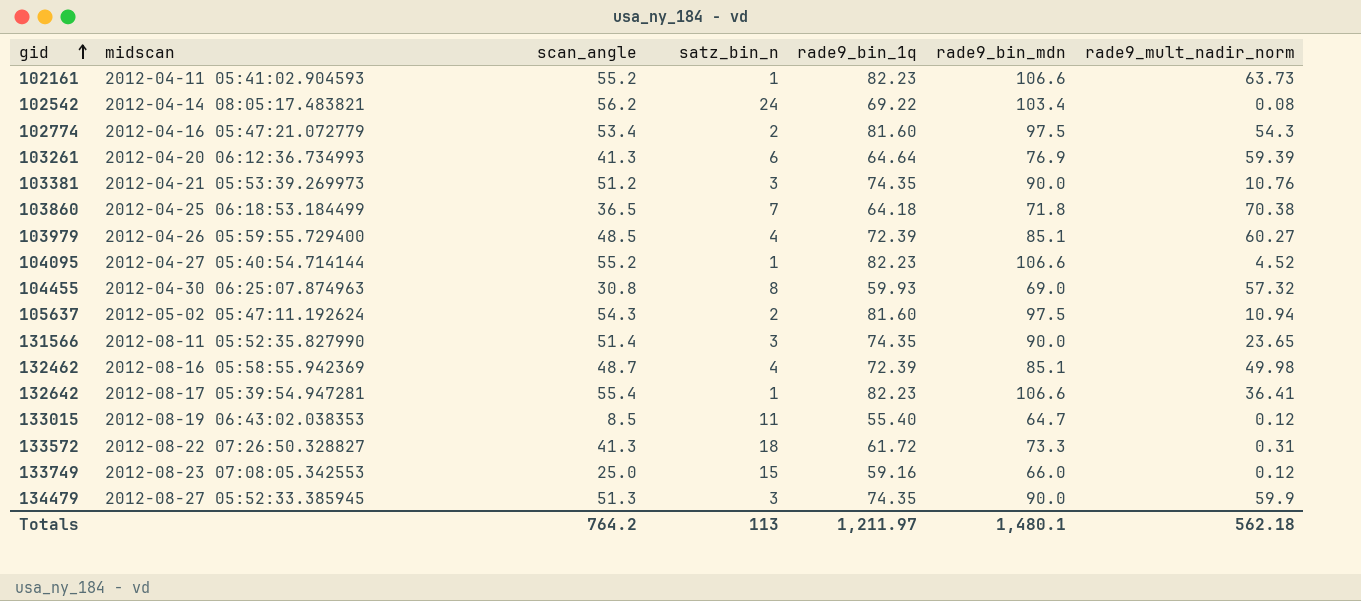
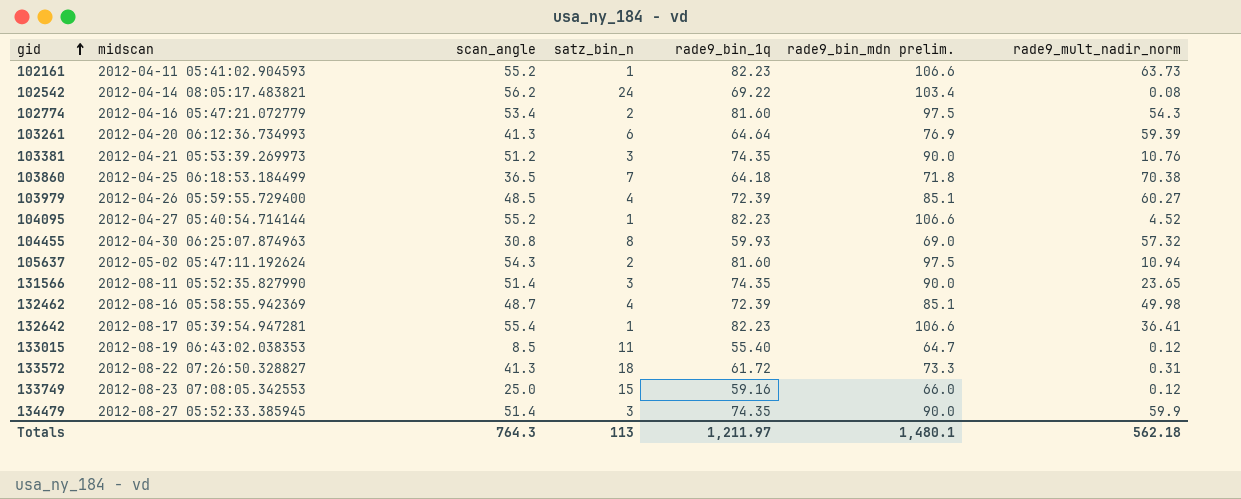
column name: rade9_bin_mdn -> rade9_bin_mdn prelim.
134479 | scan_angle: 51.3 -> 51.4
Totals | scan_angle: 764.2 -> 764.3

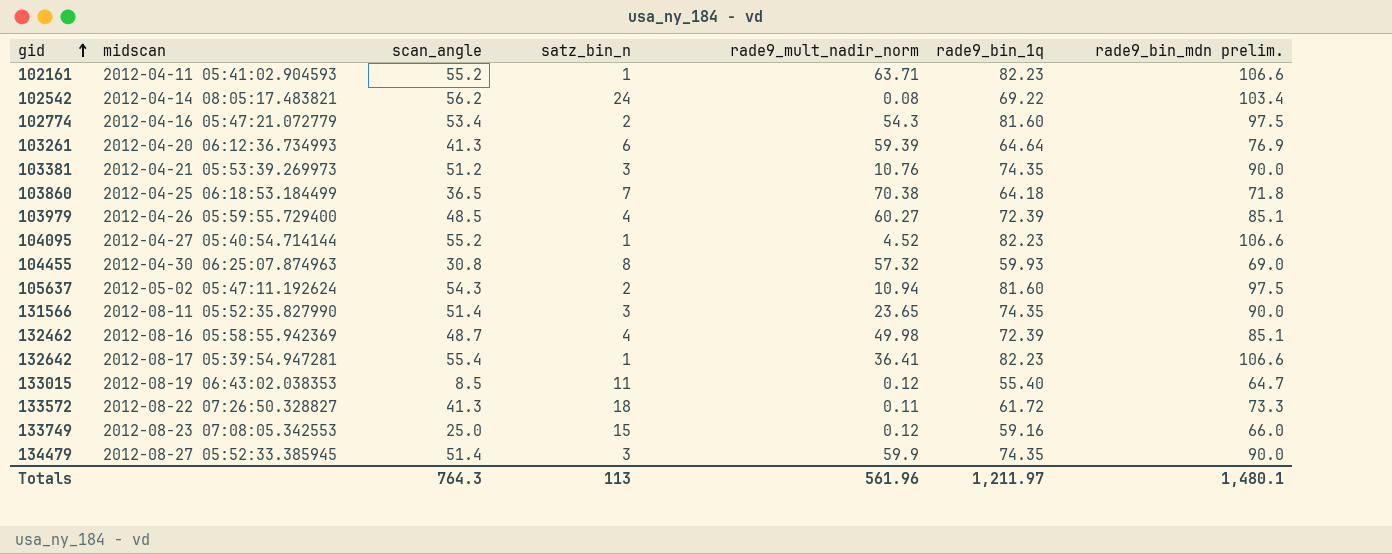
column rade9_mult_nadir_norm | position: 7 -> 5
102161 | rade9_mult_nadir_norm: 63.73 -> 63.71
133572 | rade9_mult_nadir_norm: 0.31 -> 0.11
Totals | rade9_mult_nadir_norm: 562.18 -> 561.96

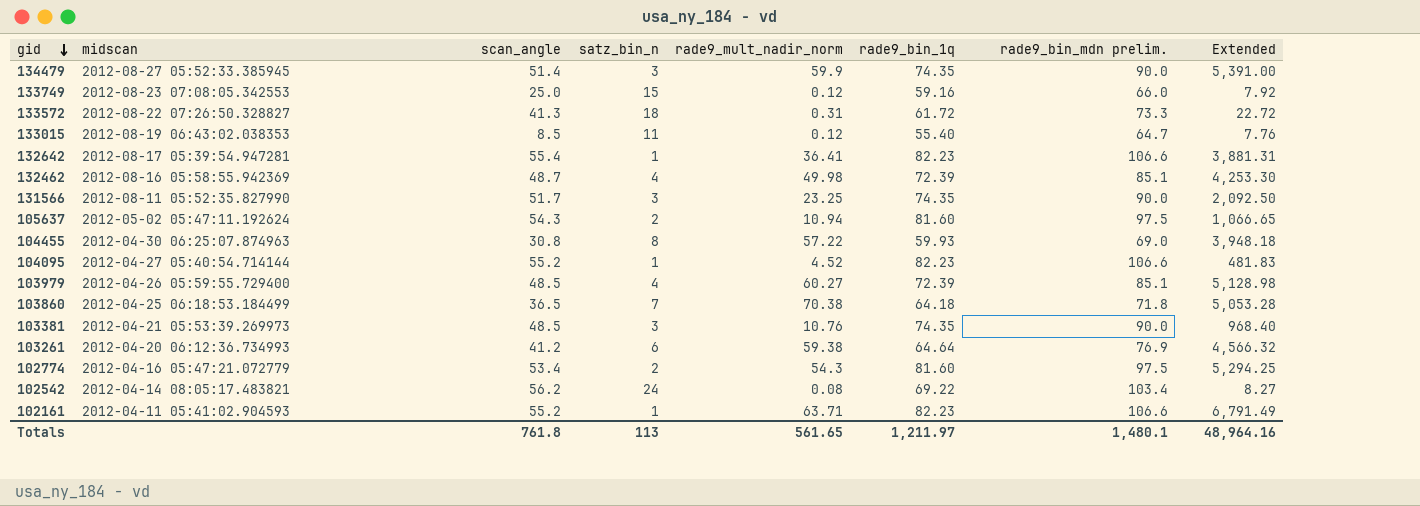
row order: gid ascending -> gid descending
column Extended | formula: none -> [rade9_mult_nadir_norm] * [rade9_bin_mdn prelim.]
133572 | rade9_mult_nadir_norm: 0.11 -> 0.31
131566 | scan_angle: 51.4 -> 51.7
131566 | rade9_mult_nadir_norm: 23.65 -> 23.25
104455 | rade9_mult_nadir_norm: 57.32 -> 57.22
103381 | scan_angle: 51.2 -> 48.5
103261 | scan_angle: 41.3 -> 41.2
103261 | rade9_mult_nadir_norm: 59.39 -> 59.38
Totals | scan_angle: 764.3 -> 761.8
Totals | rade9_mult_nadir_norm: 561.96 -> 561.65

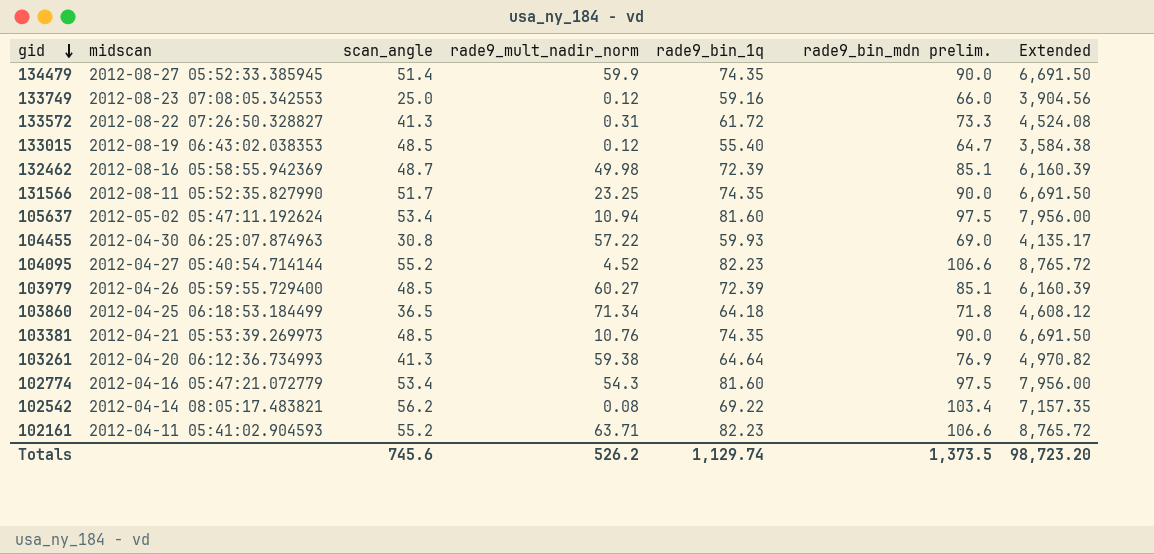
column satz_bin_n | position: 4 -> none
column Extended | formula: [rade9_mult_nadir_norm] * [rade9_bin_mdn prelim.] -> [rade9_bin_1q] * [rade9_bin_mdn prelim.]
row 132642: 2012-08-17 05:39:54.947281 | 55.4 | 1 | 36.41 | 82.23 | 106.6 | 3,881.31 -> none
133015 | scan_angle: 8.5 -> 48.5
105637 | scan_angle: 54.3 -> 53.4
103860 | rade9_mult_nadir_norm: 70.38 -> 71.34
103261 | scan_angle: 41.2 -> 41.3
Totals | scan_angle: 761.8 -> 745.6
Totals | rade9_mult_nadir_norm: 561.65 -> 526.2
Totals | rade9_bin_1q: 1,211.97 -> 1,129.74
Totals | rade9_bin_mdn prelim.: 1,480.1 -> 1,373.5
Totals | Extended: 48,964.16 -> 98,723.20

